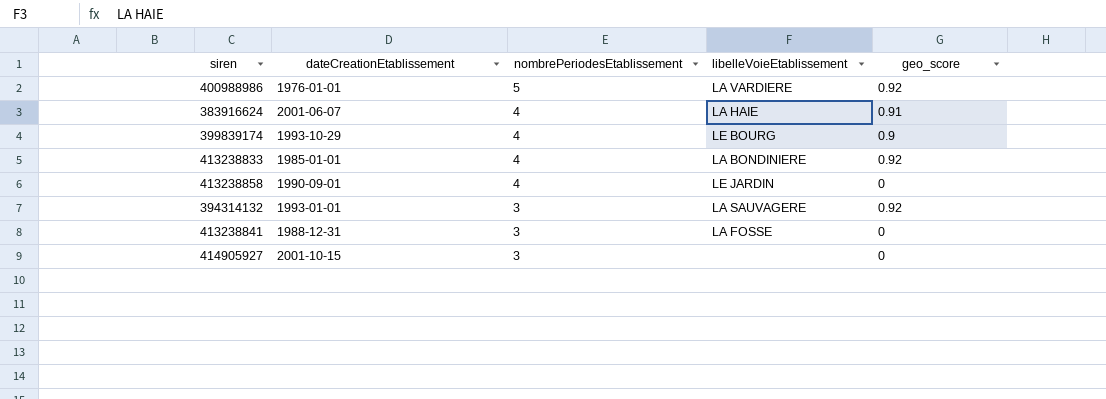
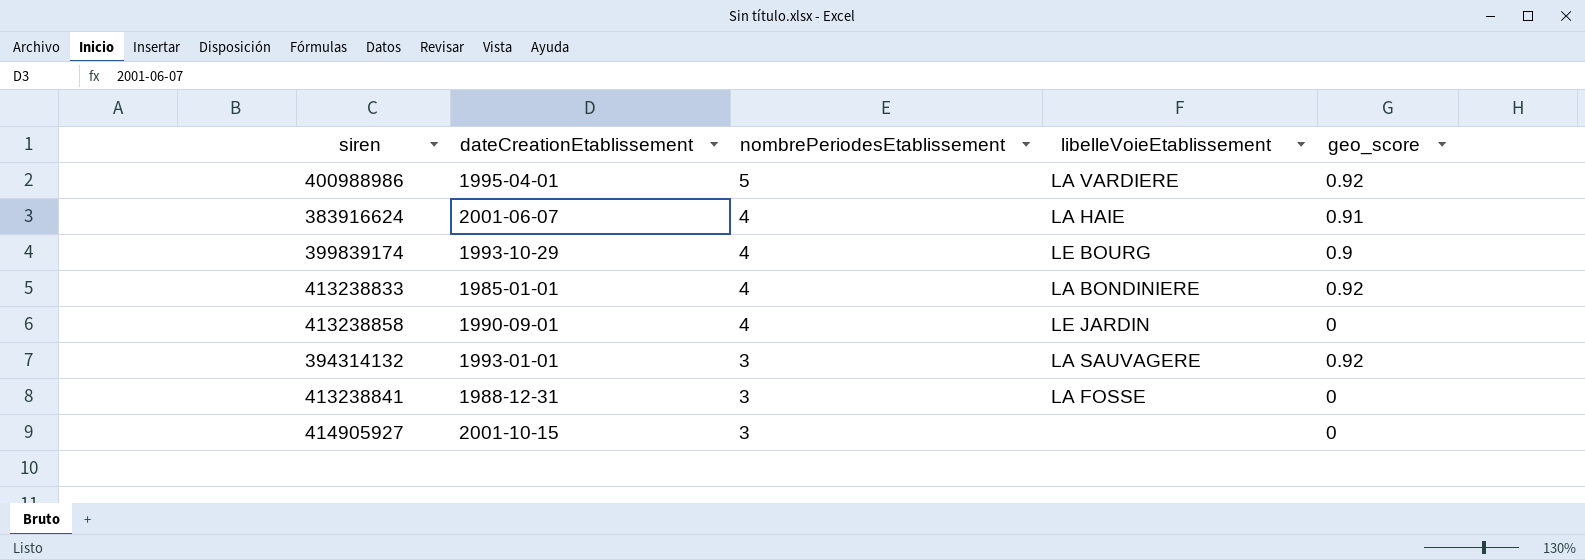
400988986 | dateCreationEtablissement: 1976-01-01 -> 1995-04-01

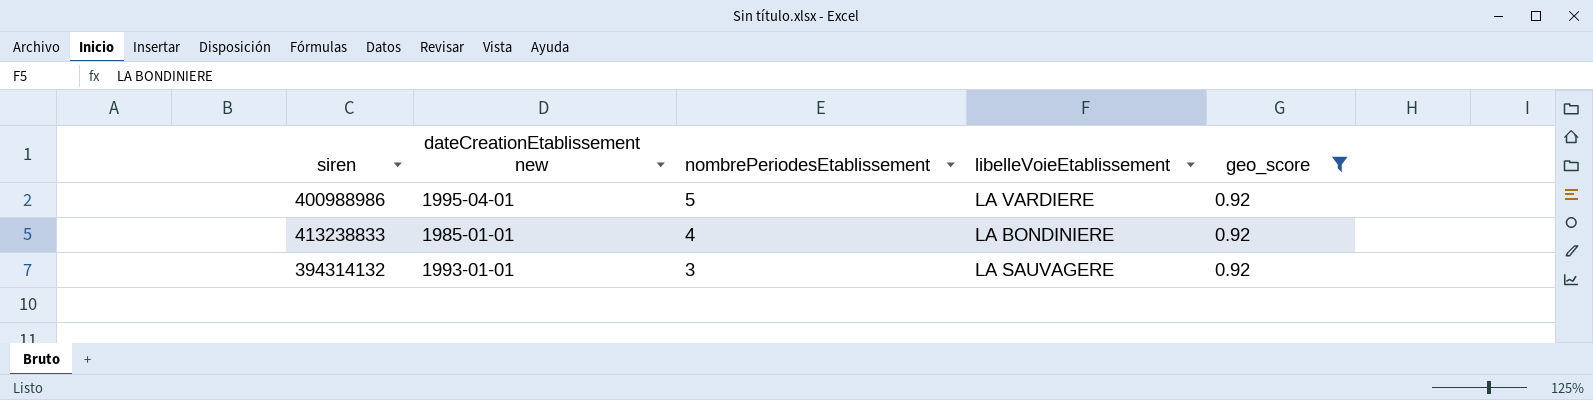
filter: none -> geo_score = 0.92
column name: dateCreationEtablissement -> dateCreationEtablissement new

